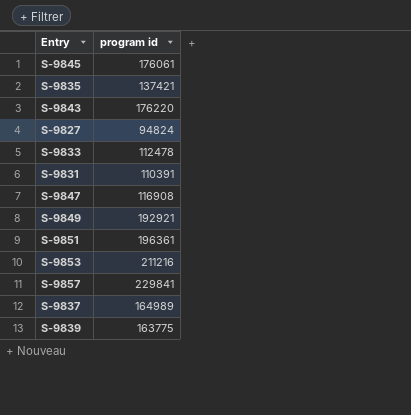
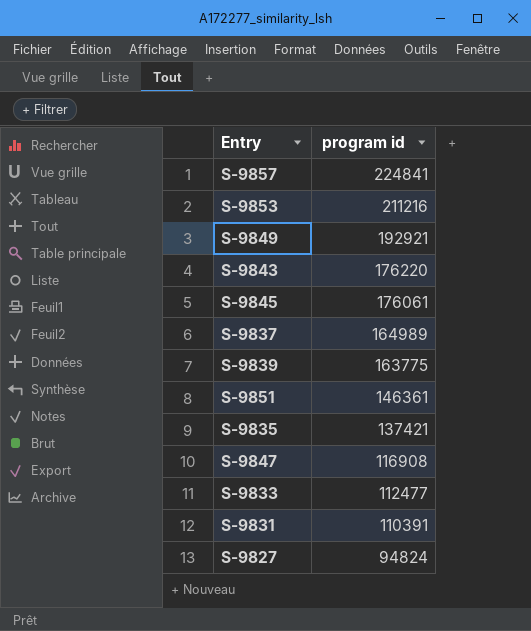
row order: none -> program id descending
S-9857 | program id: 229841 -> 224841
S-9851 | program id: 196361 -> 146361
S-9833 | program id: 112478 -> 112477

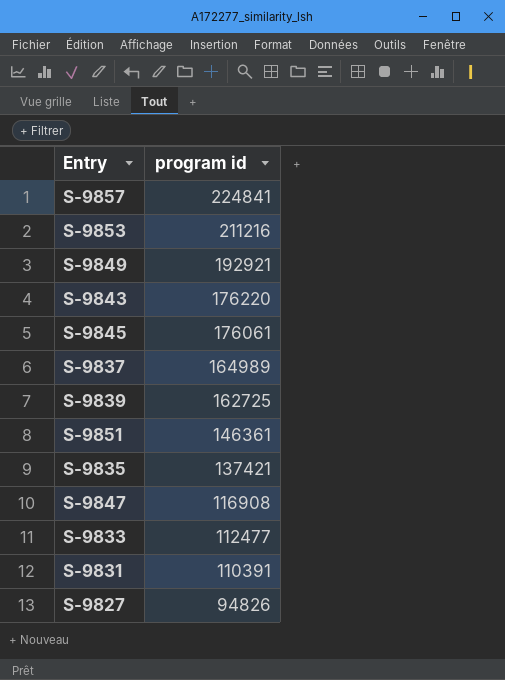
S-9839 | program id: 163775 -> 162725
S-9827 | program id: 94824 -> 94826

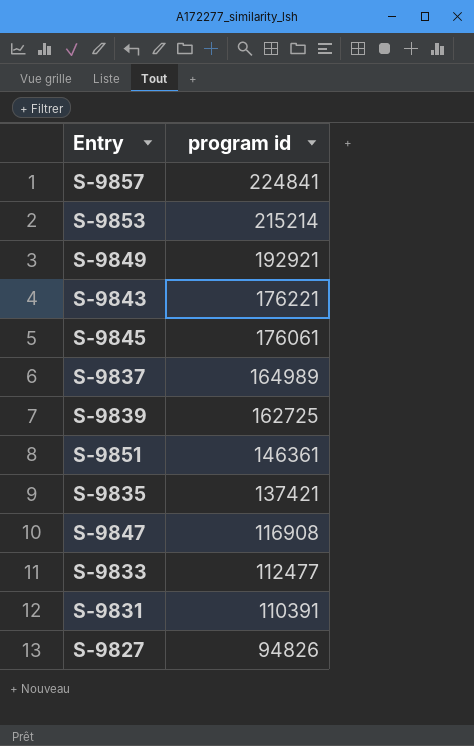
S-9853 | program id: 211216 -> 215214
S-9843 | program id: 176220 -> 176221

